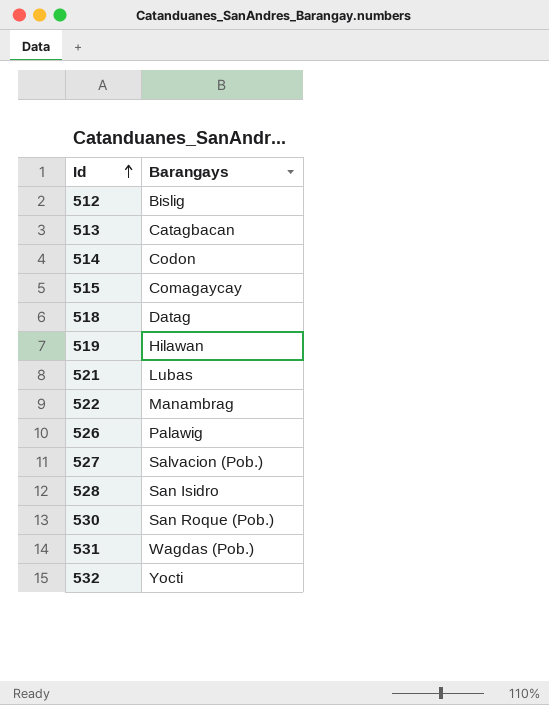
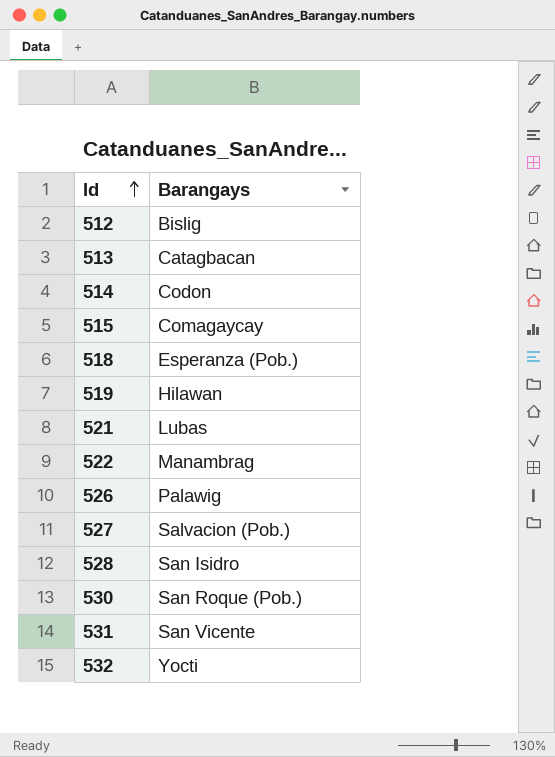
518 | Barangays: Datag -> Esperanza (Pob.)
531 | Barangays: Wagdas (Pob.) -> San Vicente

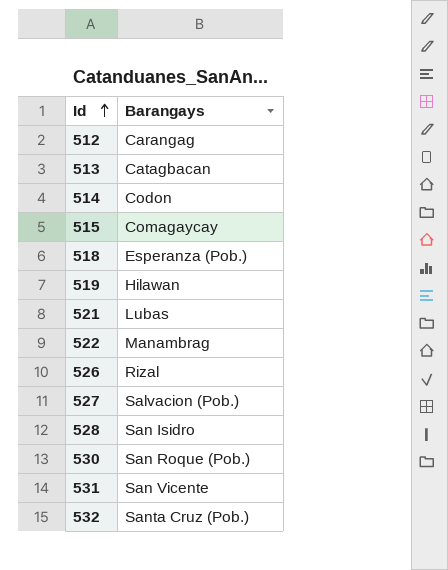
512 | Barangays: Bislig -> Carangag
526 | Barangays: Palawig -> Rizal
532 | Barangays: Yocti -> Santa Cruz (Pob.)

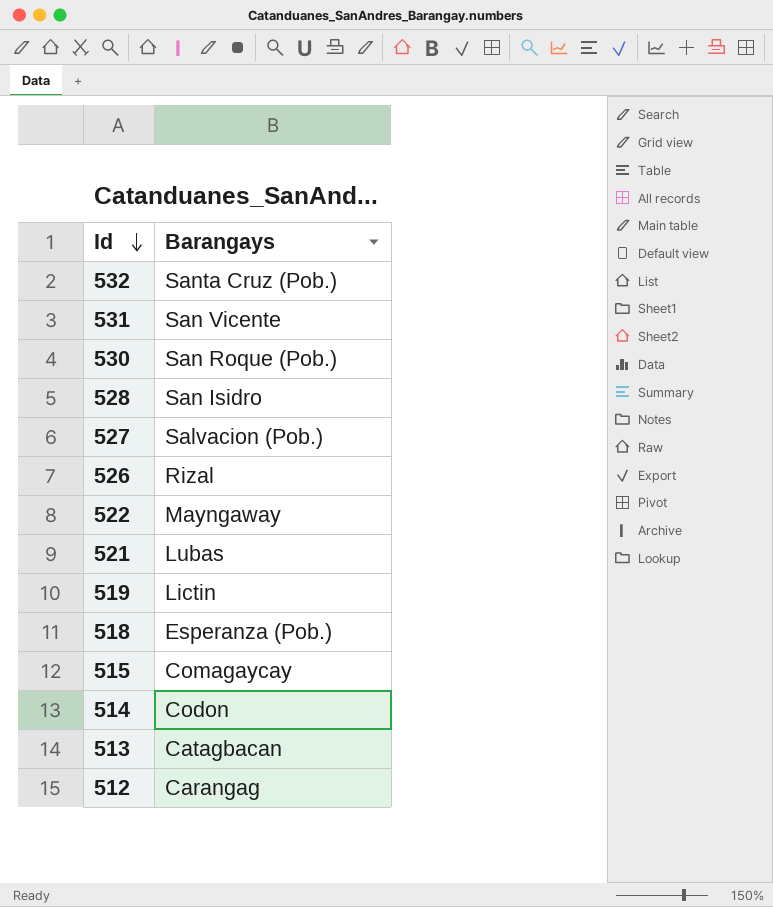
row order: Id ascending -> Id descending
522 | Barangays: Manambrag -> Mayngaway
519 | Barangays: Hilawan -> Lictin

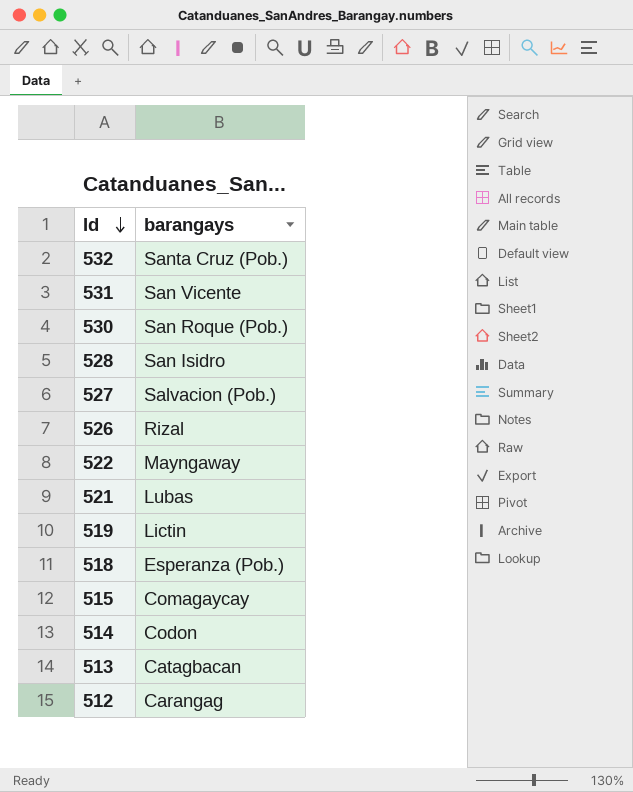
column name: Barangays -> barangays

